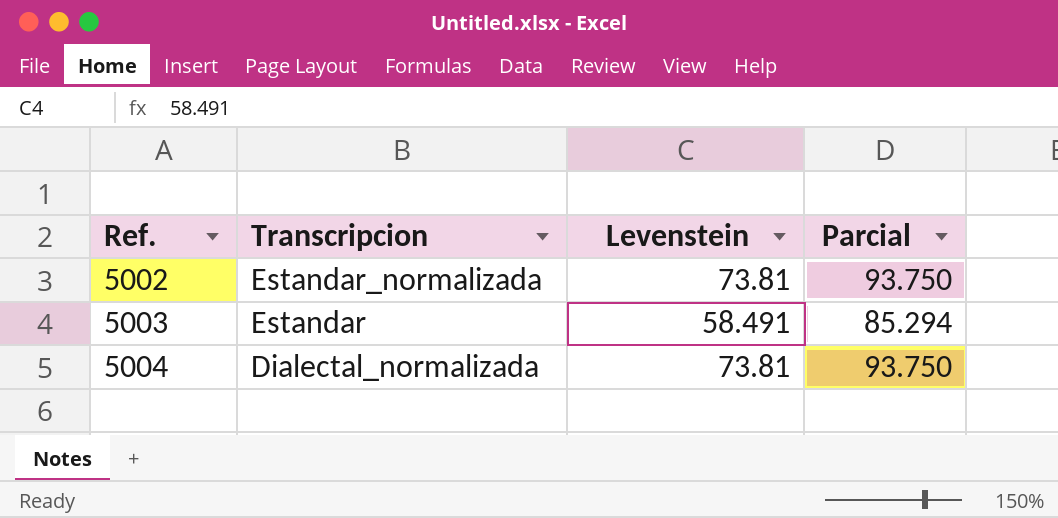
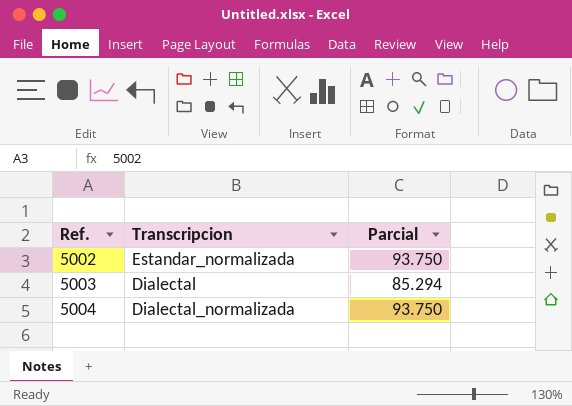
column Levenstein | position: 3 -> none
5003 | Transcripcion: Estandar -> Dialectal

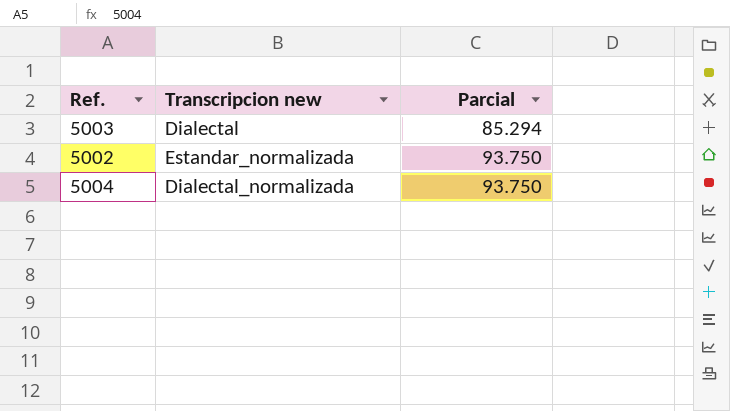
row order: Ref. ascending -> Parcial ascending
column name: Transcripcion -> Transcripcion new

